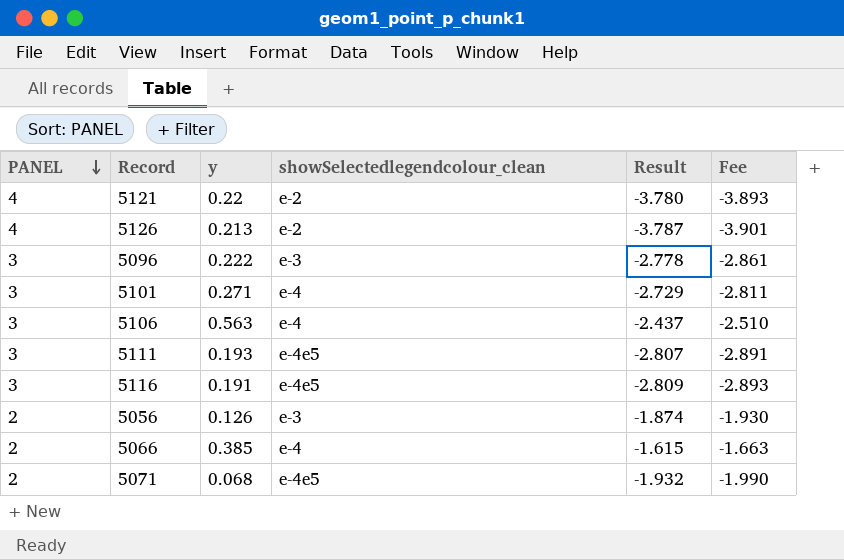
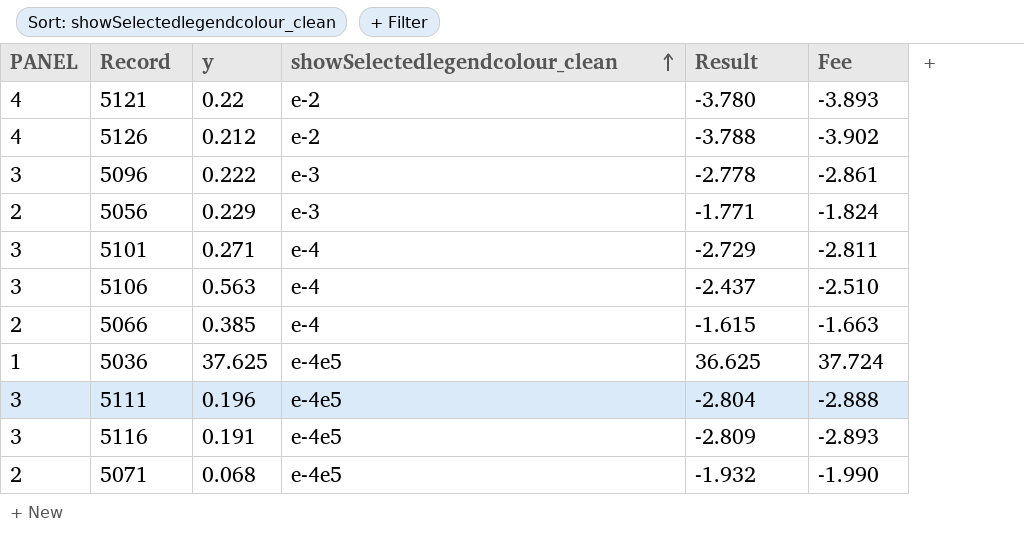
row order: PANEL descending -> showSelectedlegendcolour_clean ascending
5126 | y: 0.213 -> 0.212
5126 | Result: -3.787 -> -3.788
5126 | Fee: -3.901 -> -3.902
5056 | y: 0.126 -> 0.229
5056 | Result: -1.874 -> -1.771
5056 | Fee: -1.930 -> -1.824
row 5036: none -> 1 | 37.625 | e-4e5 | 36.625 | 37.724
5111 | y: 0.193 -> 0.196
5111 | Result: -2.807 -> -2.804
5111 | Fee: -2.891 -> -2.888

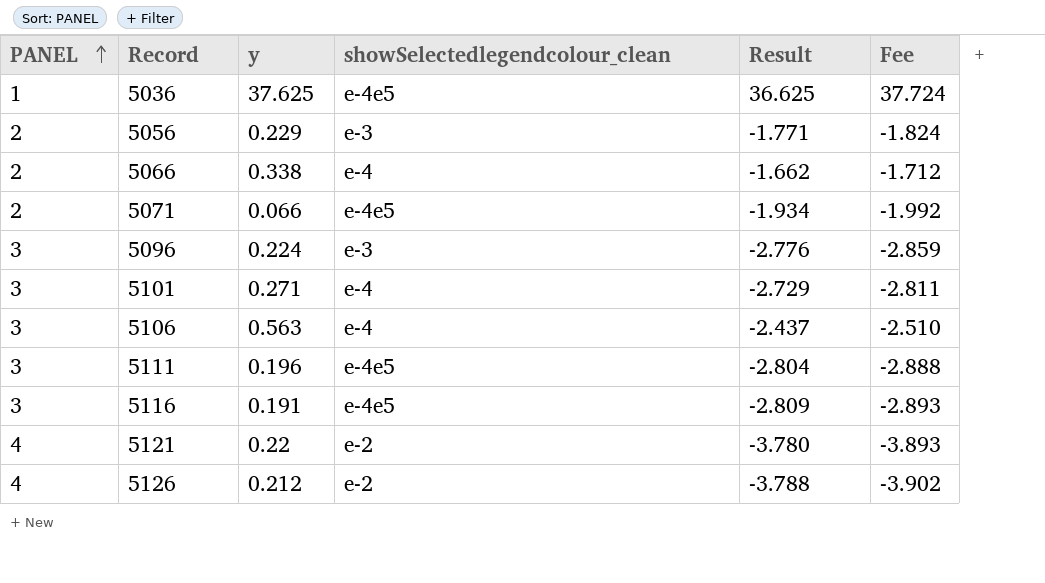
row order: showSelectedlegendcolour_clean ascending -> PANEL ascending
5066 | y: 0.385 -> 0.338
5066 | Result: -1.615 -> -1.662
5066 | Fee: -1.663 -> -1.712
5071 | y: 0.068 -> 0.066
5071 | Result: -1.932 -> -1.934
5071 | Fee: -1.990 -> -1.992
5096 | y: 0.222 -> 0.224
5096 | Result: -2.778 -> -2.776
5096 | Fee: -2.861 -> -2.859

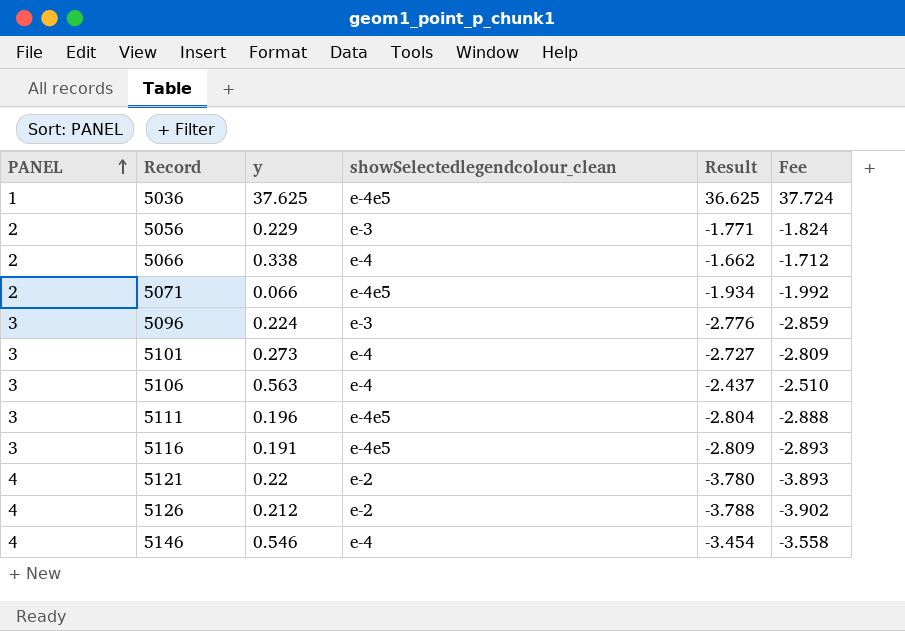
5101 | y: 0.271 -> 0.273
5101 | Result: -2.729 -> -2.727
5101 | Fee: -2.811 -> -2.809
row 5146: none -> 4 | 0.546 | e-4 | -3.454 | -3.558

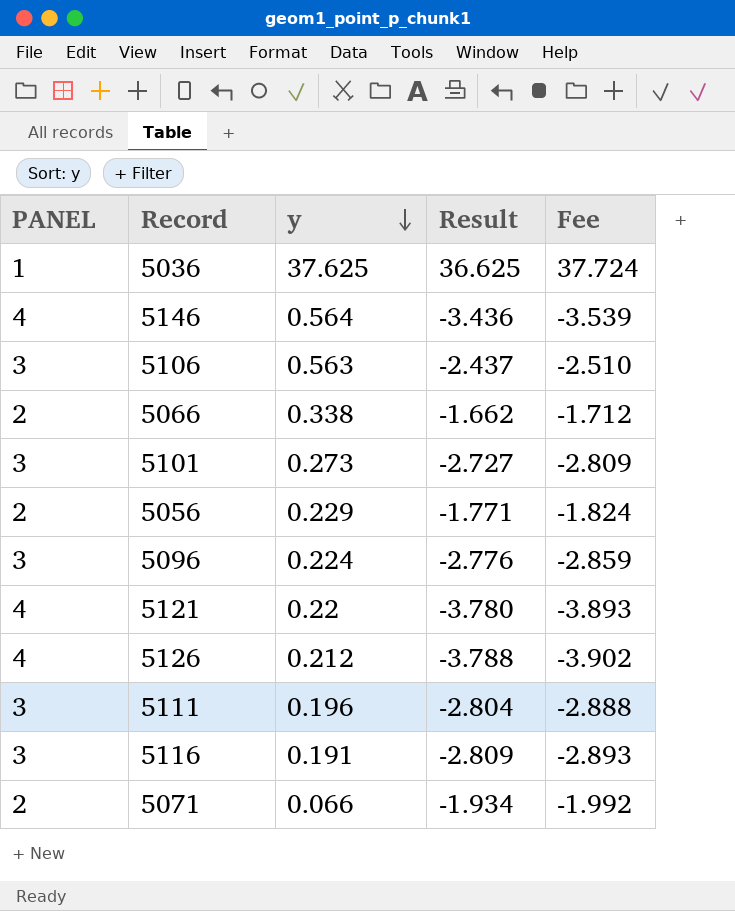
row order: PANEL ascending -> y descending
column showSelectedlegendcolour_clean | position: 4 -> none
5146 | y: 0.546 -> 0.564
5146 | Result: -3.454 -> -3.436
5146 | Fee: -3.558 -> -3.539

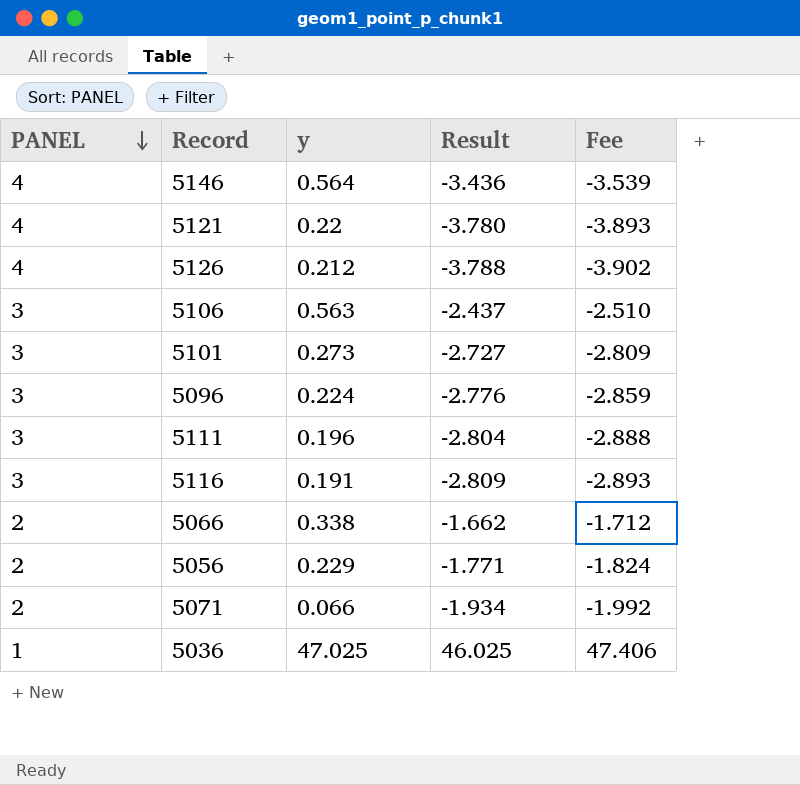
row order: y descending -> PANEL descending
5036 | y: 37.625 -> 47.025
5036 | Result: 36.625 -> 46.025
5036 | Fee: 37.724 -> 47.406

